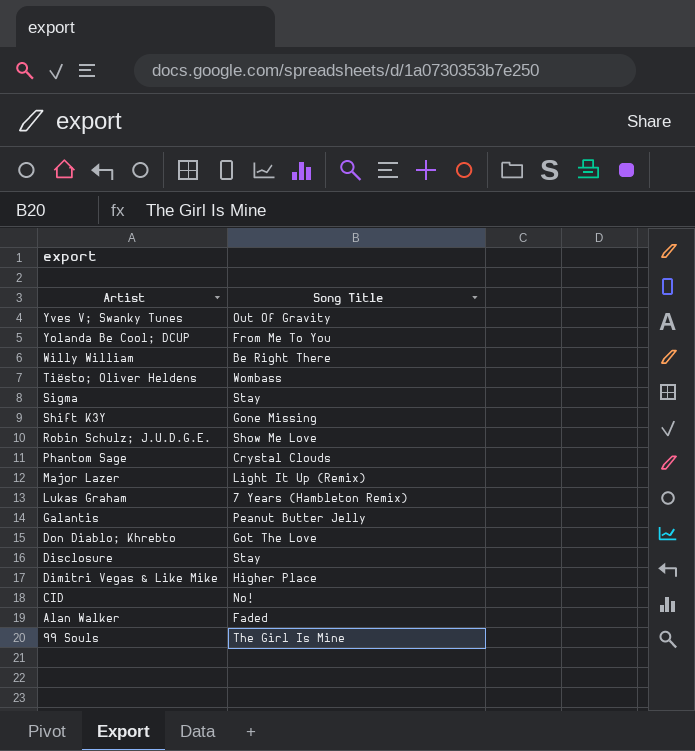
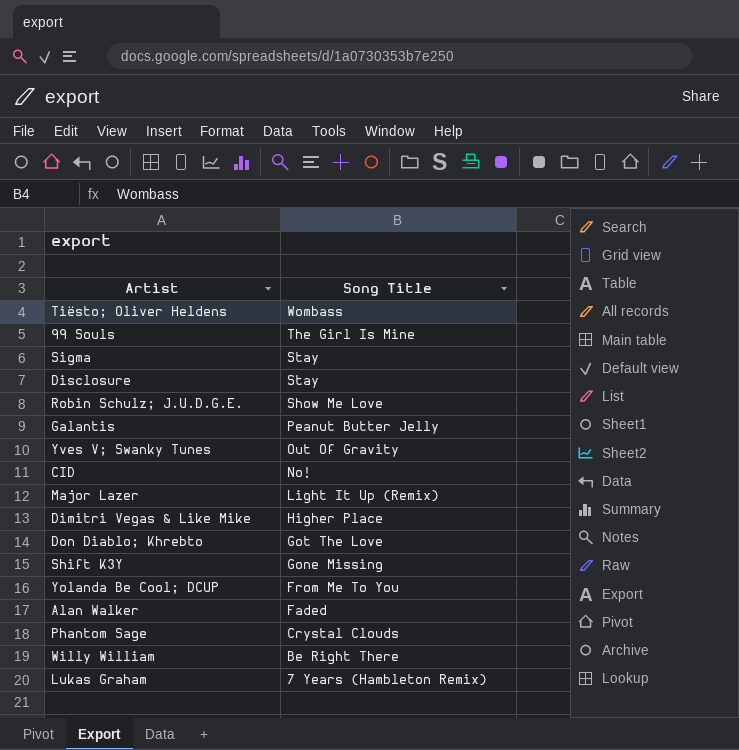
row order: Artist descending -> Song Title descending

